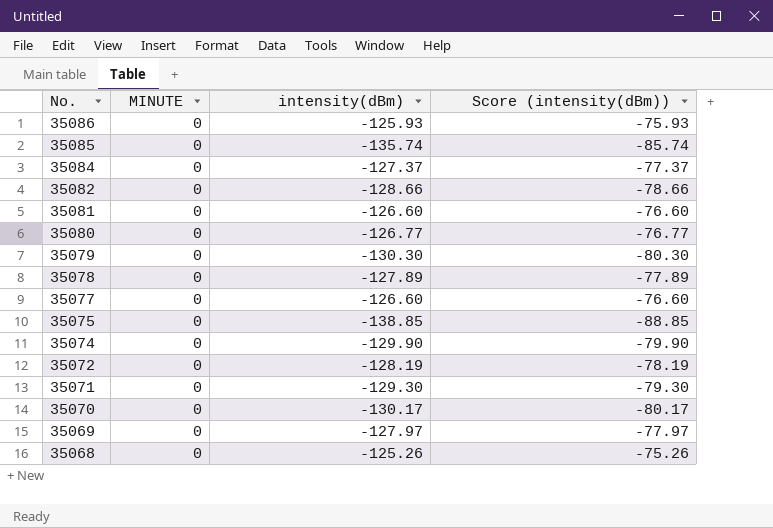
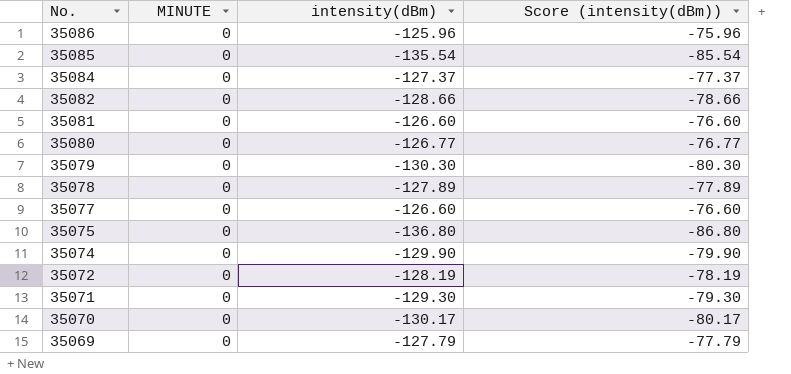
row 35068: 0 | -125.26 | -75.26 -> none
35086 | intensity(dBm): -125.93 -> -125.96
35086 | Score (intensity(dBm)): -75.93 -> -75.96
35085 | intensity(dBm): -135.74 -> -135.54
35085 | Score (intensity(dBm)): -85.74 -> -85.54
35075 | intensity(dBm): -138.85 -> -136.80
35075 | Score (intensity(dBm)): -88.85 -> -86.80
35069 | intensity(dBm): -127.97 -> -127.79
35069 | Score (intensity(dBm)): -77.97 -> -77.79

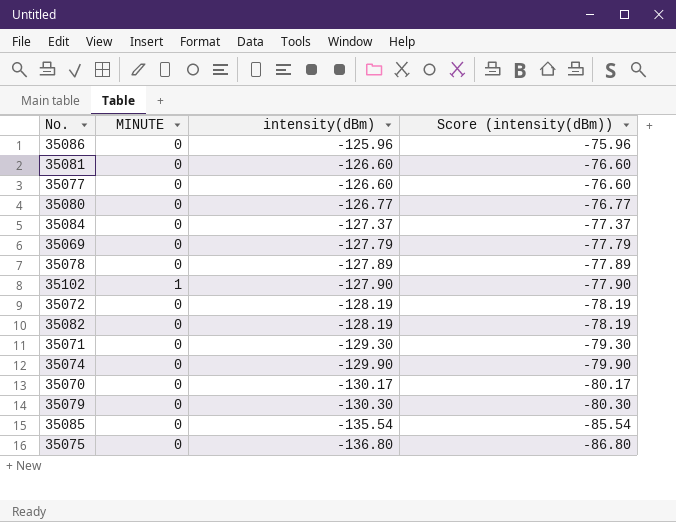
row order: No. descending -> intensity(dBm) descending
row 35102: none -> 1 | -127.90 | -77.90
35082 | intensity(dBm): -128.66 -> -128.19
35082 | Score (intensity(dBm)): -78.66 -> -78.19

